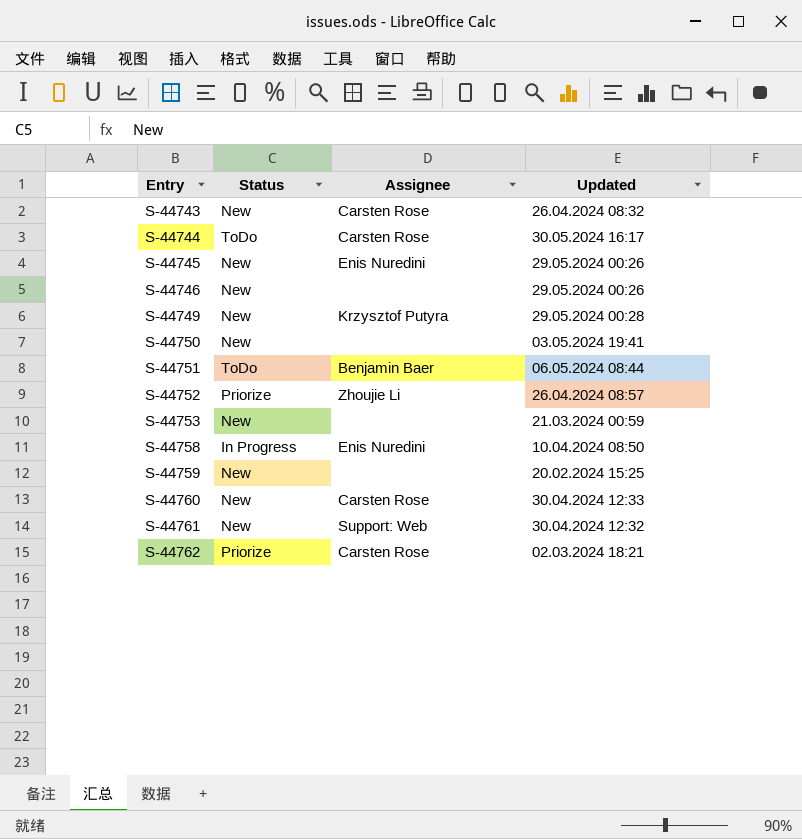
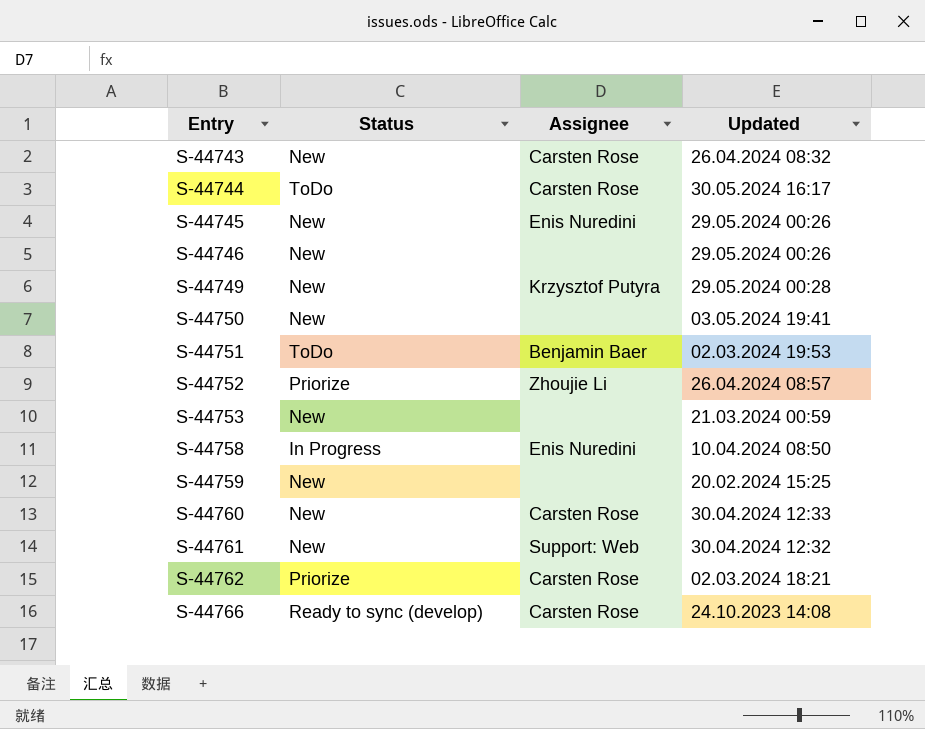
S-44751 | Updated: 06.05.2024 08:44 -> 02.03.2024 19:53
row S-44766: none -> Ready to sync (develop) | Carsten Rose | 24.10.2023 14:08

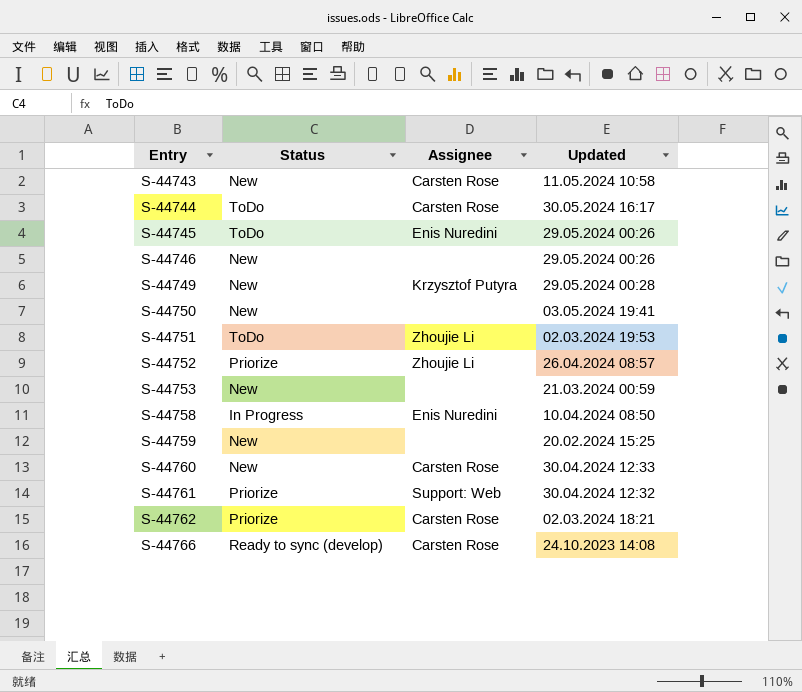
S-44743 | Updated: 26.04.2024 08:32 -> 11.05.2024 10:58
S-44745 | Status: New -> ToDo
S-44751 | Assignee: Benjamin Baer -> Zhoujie Li
S-44761 | Status: New -> Priorize

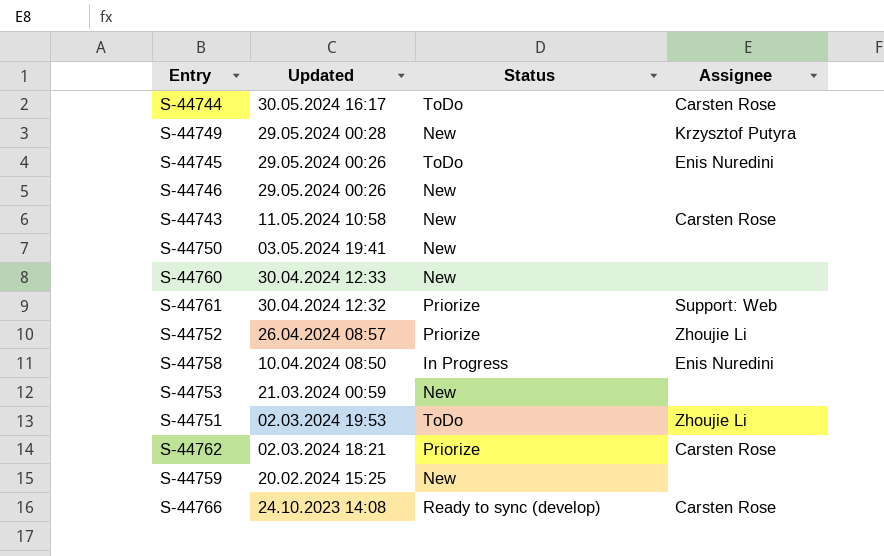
row order: Entry ascending -> Updated descending
column Updated | position: 4 -> 2
S-44760 | Assignee: Carsten Rose -> none

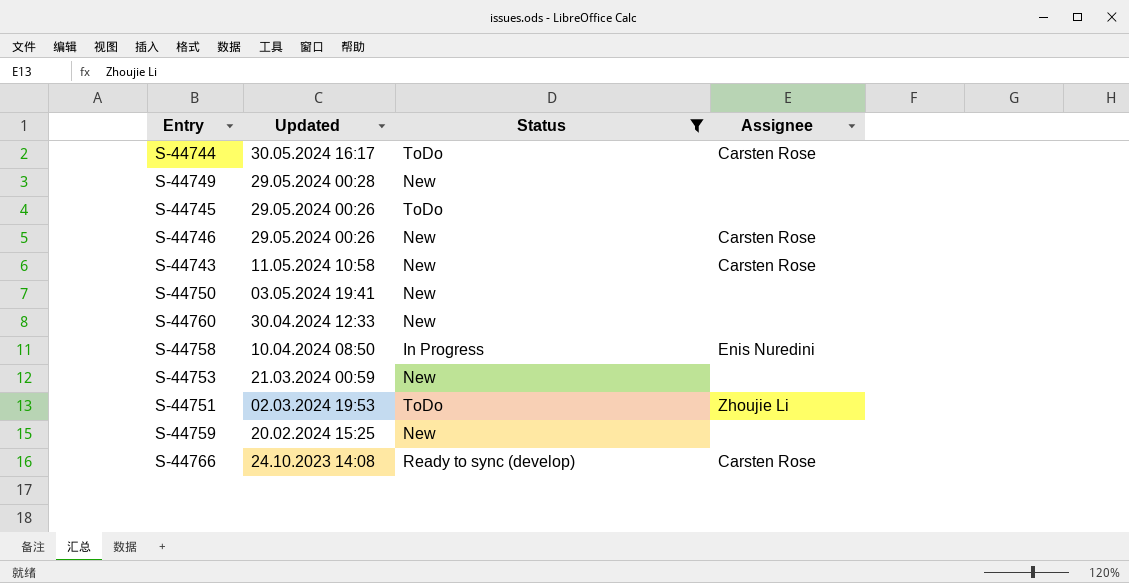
filter: none -> Status != Priorize
S-44749 | Assignee: Krzysztof Putyra -> none
S-44745 | Assignee: Enis Nuredini -> none
S-44746 | Assignee: none -> Carsten Rose

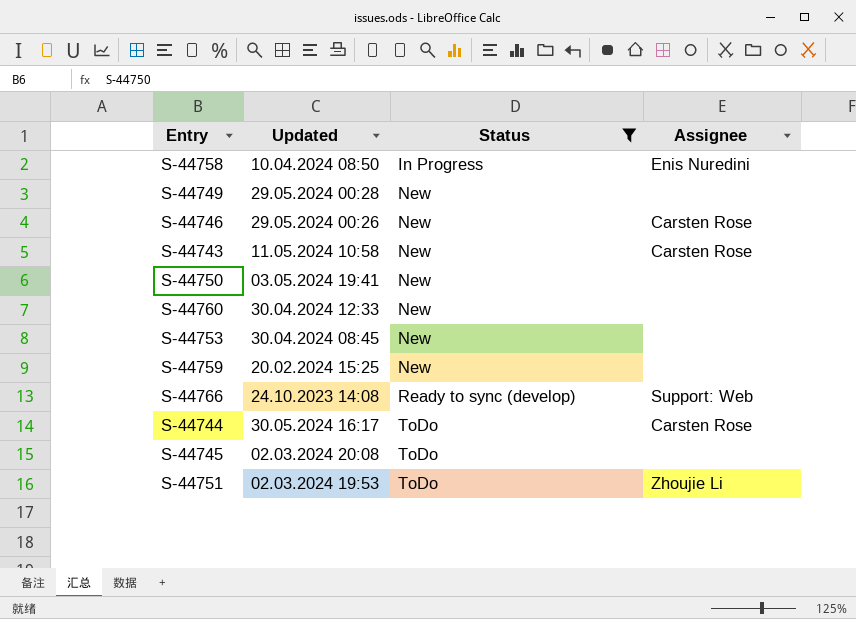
row order: Updated descending -> Status ascending
S-44753 | Updated: 21.03.2024 00:59 -> 30.04.2024 08:45
S-44766 | Assignee: Carsten Rose -> Support: Web
S-44745 | Updated: 29.05.2024 00:26 -> 02.03.2024 20:08

